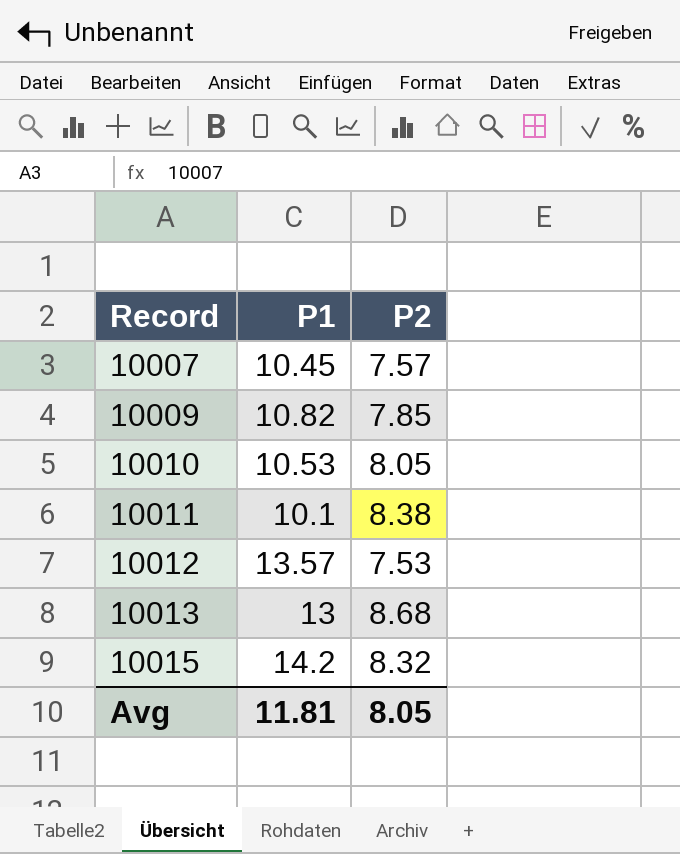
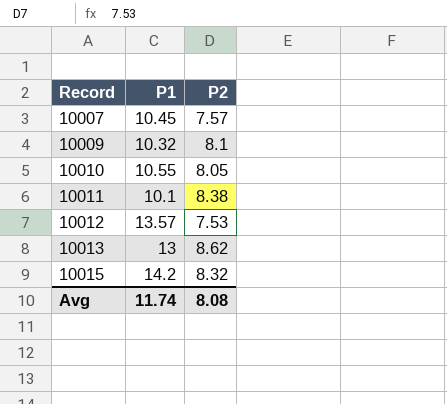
10009 | P1: 10.82 -> 10.32
10009 | P2: 7.85 -> 8.1
10010 | P1: 10.53 -> 10.55
10013 | P2: 8.68 -> 8.62
Avg | P1: 11.81 -> 11.74
Avg | P2: 8.05 -> 8.08

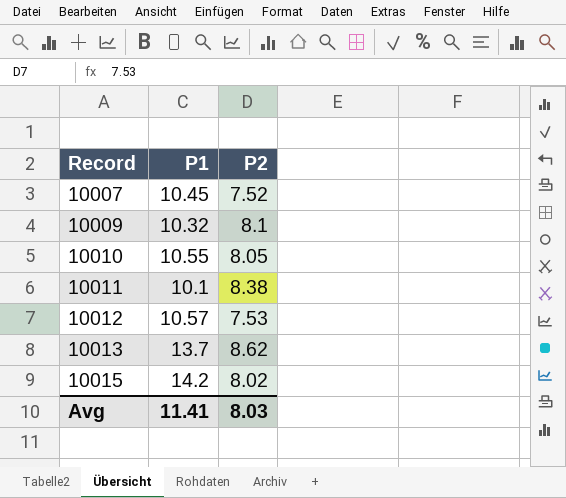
10007 | P2: 7.57 -> 7.52
10012 | P1: 13.57 -> 10.57
10013 | P1: 13 -> 13.7
10015 | P2: 8.32 -> 8.02
Avg | P1: 11.74 -> 11.41
Avg | P2: 8.08 -> 8.03

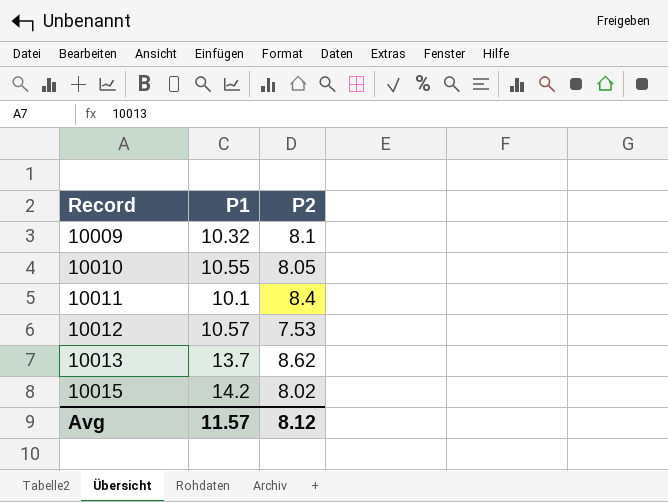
row 10007: 10.45 | 7.52 -> none
10011 | P2: 8.38 -> 8.4
Avg | P1: 11.41 -> 11.57
Avg | P2: 8.03 -> 8.12

